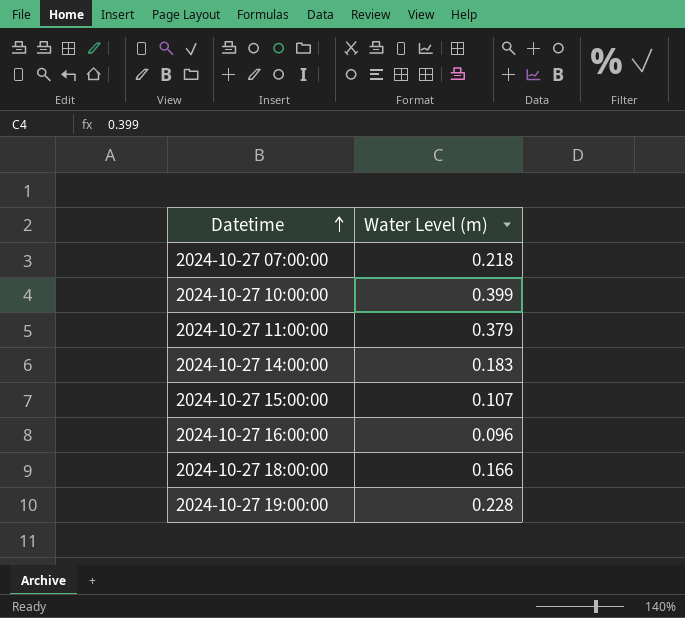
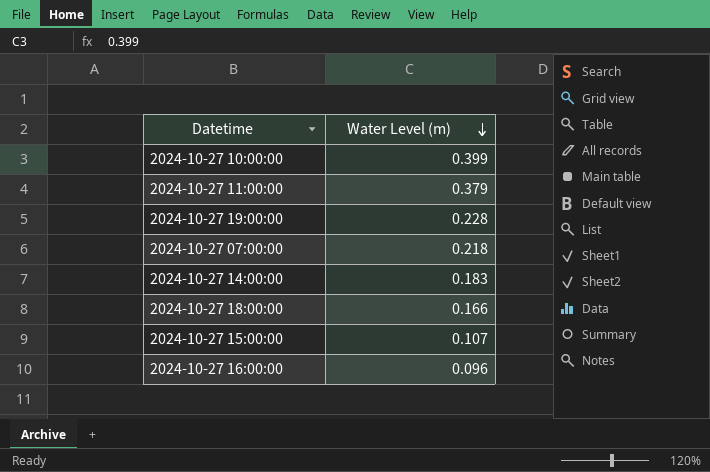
row order: Datetime ascending -> Water Level (m) descending

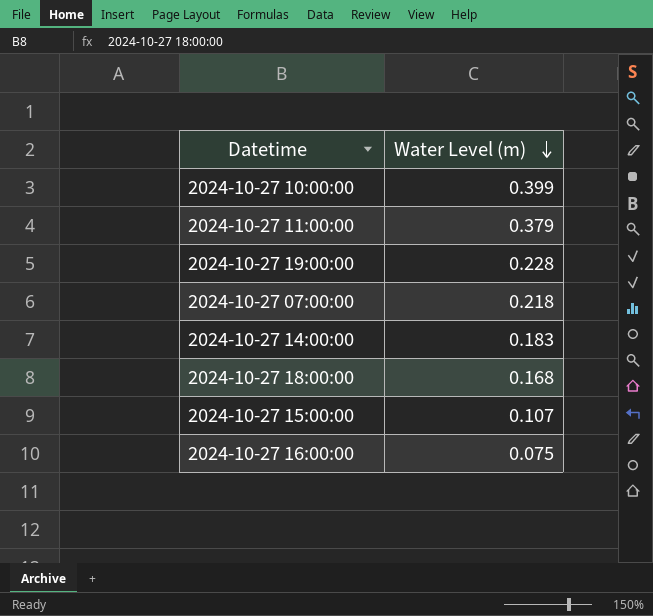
2024-10-27 18:00:00 | Water Level (m): 0.166 -> 0.168
2024-10-27 16:00:00 | Water Level (m): 0.096 -> 0.075

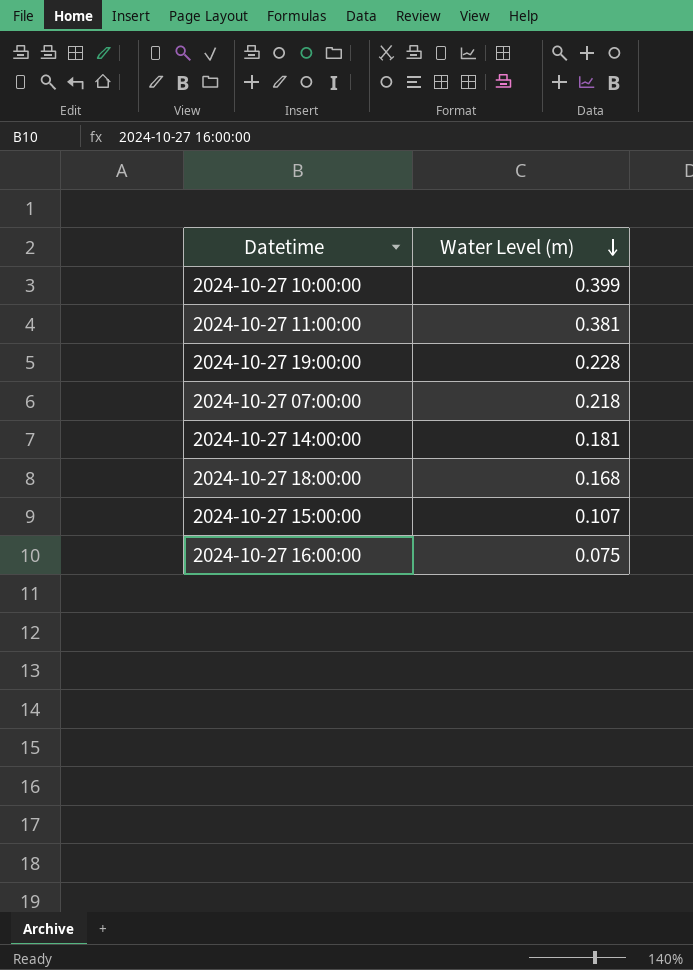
2024-10-27 11:00:00 | Water Level (m): 0.379 -> 0.381
2024-10-27 14:00:00 | Water Level (m): 0.183 -> 0.181

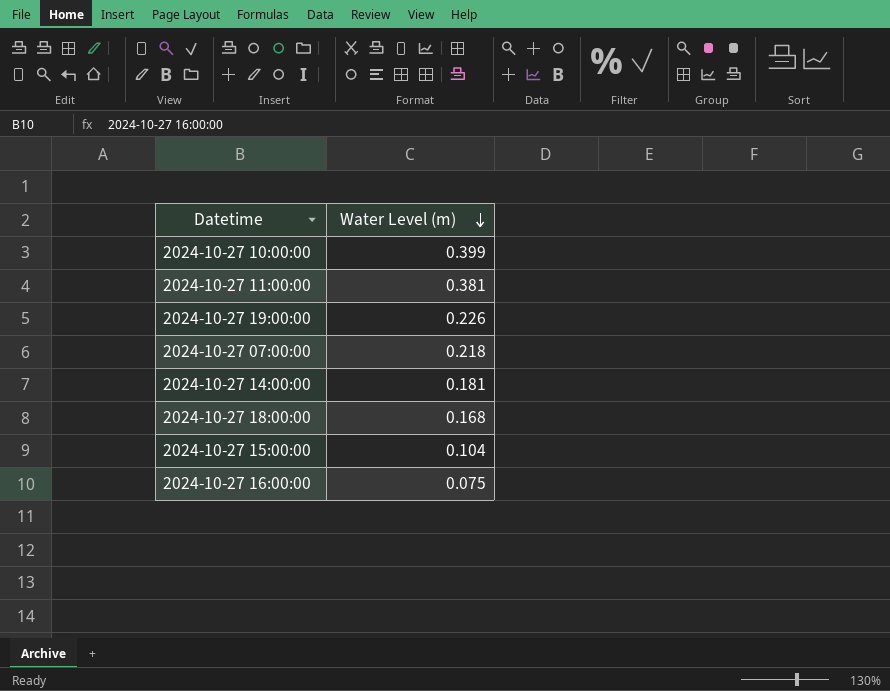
2024-10-27 19:00:00 | Water Level (m): 0.228 -> 0.226
2024-10-27 15:00:00 | Water Level (m): 0.107 -> 0.104

